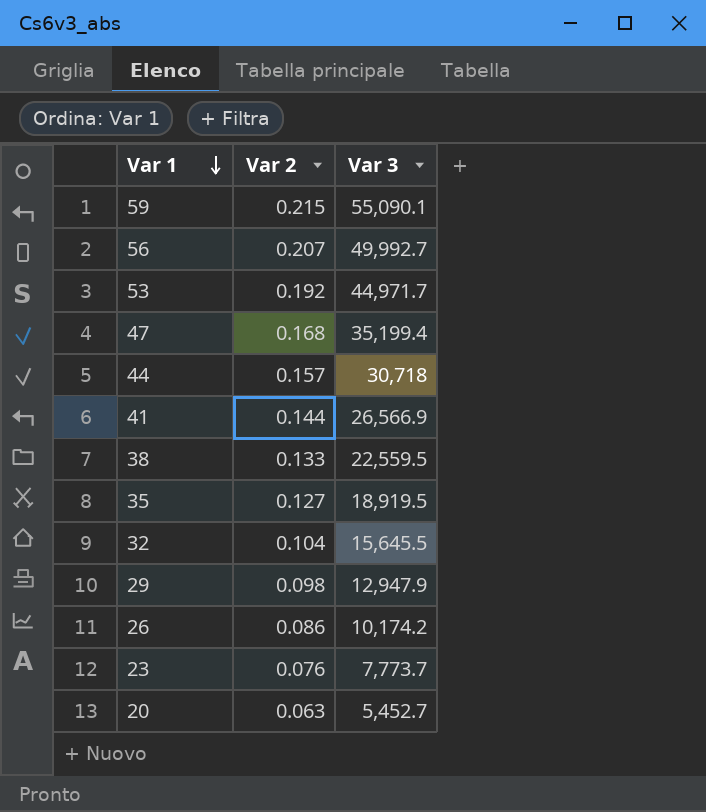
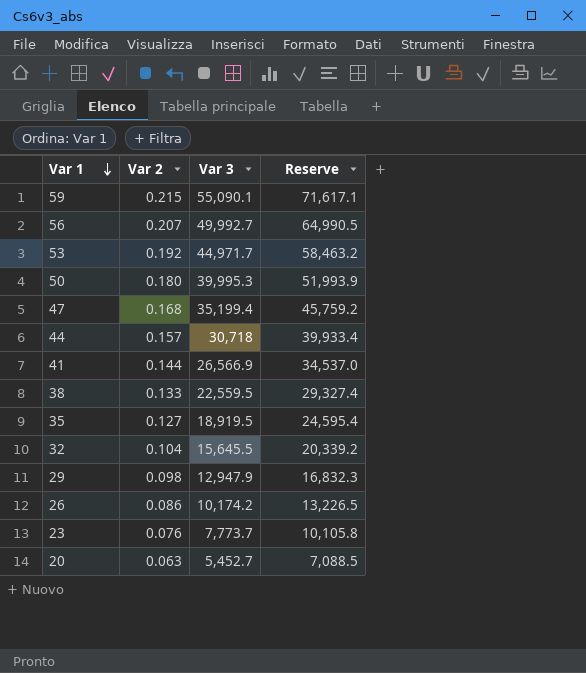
column Reserve | formula: none -> [Var 3] * 1.3
row 50: none -> 0.180 | 39,995.3 | 51,993.9

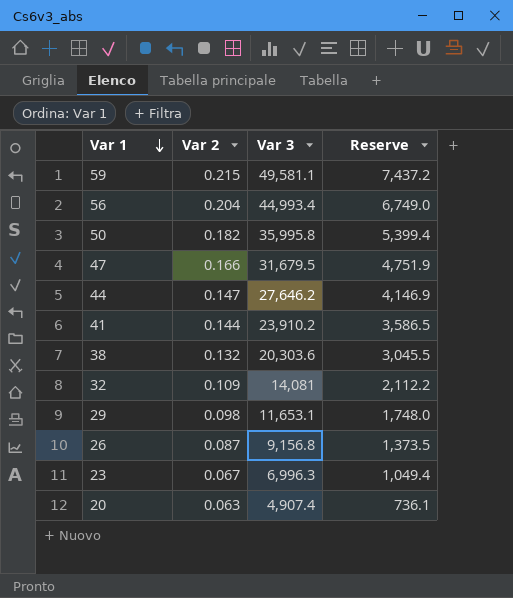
column Reserve | formula: [Var 3] * 1.3 -> [Var 3] * 0.15
row 53: 0.192 | 44,971.7 | 58,463.2 -> none
row 35: 0.127 | 18,919.5 | 24,595.4 -> none
59 | Var 3: 55,090.1 -> 49,581.1
56 | Var 2: 0.207 -> 0.204
56 | Var 3: 49,992.7 -> 44,993.4
50 | Var 2: 0.180 -> 0.182
50 | Var 3: 39,995.3 -> 35,995.8
47 | Var 2: 0.168 -> 0.166
47 | Var 3: 35,199.4 -> 31,679.5
44 | Var 2: 0.157 -> 0.147
44 | Var 3: 30,718 -> 27,646.2
41 | Var 3: 26,566.9 -> 23,910.2
38 | Var 2: 0.133 -> 0.132
38 | Var 3: 22,559.5 -> 20,303.6
32 | Var 2: 0.104 -> 0.109
32 | Var 3: 15,645.5 -> 14,081
29 | Var 3: 12,947.9 -> 11,653.1
26 | Var 2: 0.086 -> 0.087
26 | Var 3: 10,174.2 -> 9,156.8
23 | Var 2: 0.076 -> 0.067
23 | Var 3: 7,773.7 -> 6,996.3
20 | Var 3: 5,452.7 -> 4,907.4

